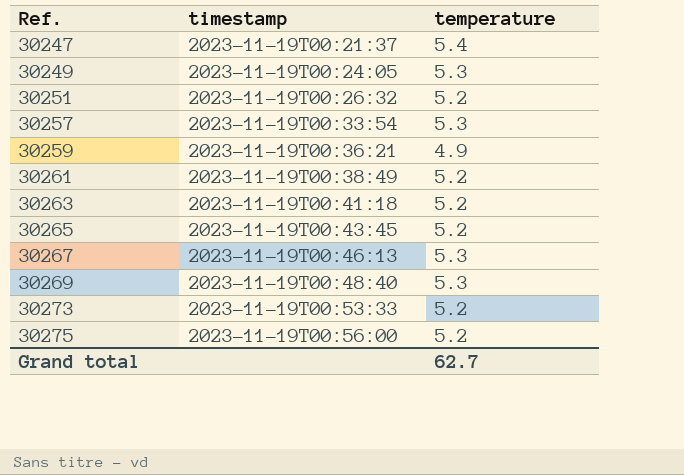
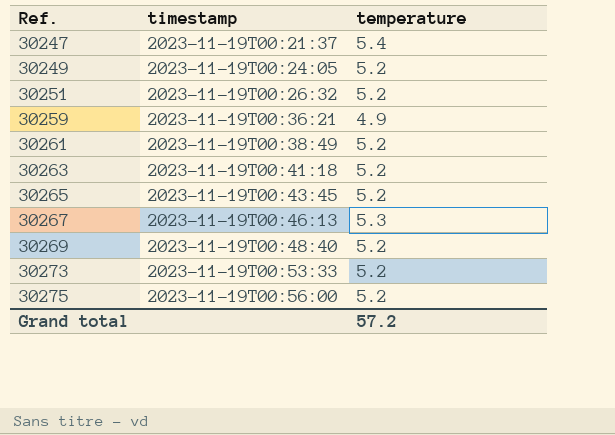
row 30257: 2023-11-19T00:33:54 | 5.3 -> none
30249 | temperature: 5.3 -> 5.2
30269 | temperature: 5.3 -> 5.2
Grand total | temperature: 62.7 -> 57.2

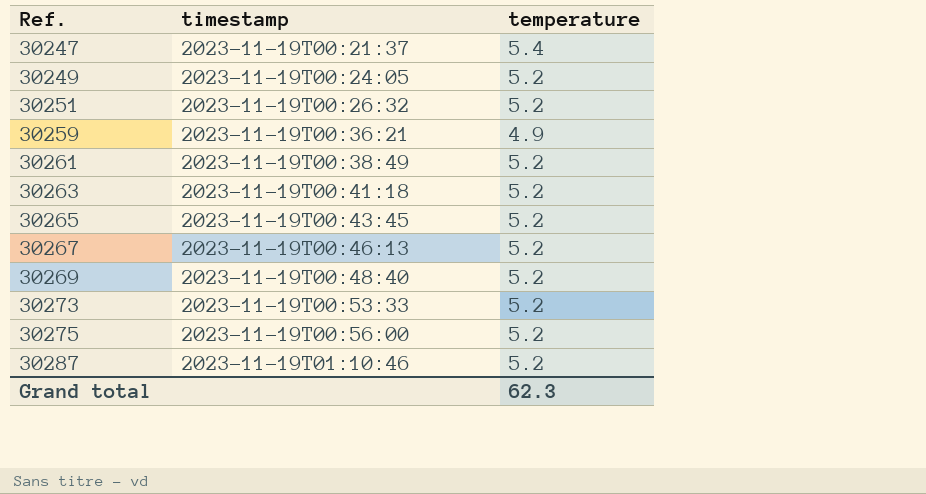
30267 | temperature: 5.3 -> 5.2
row 30287: none -> 2023-11-19T01:10:46 | 5.2
Grand total | temperature: 57.2 -> 62.3

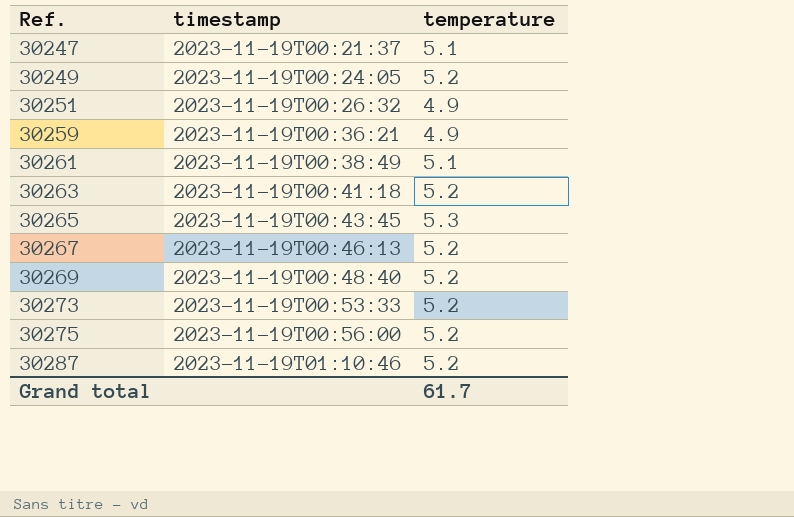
30247 | temperature: 5.4 -> 5.1
30251 | temperature: 5.2 -> 4.9
30261 | temperature: 5.2 -> 5.1
30265 | temperature: 5.2 -> 5.3
Grand total | temperature: 62.3 -> 61.7

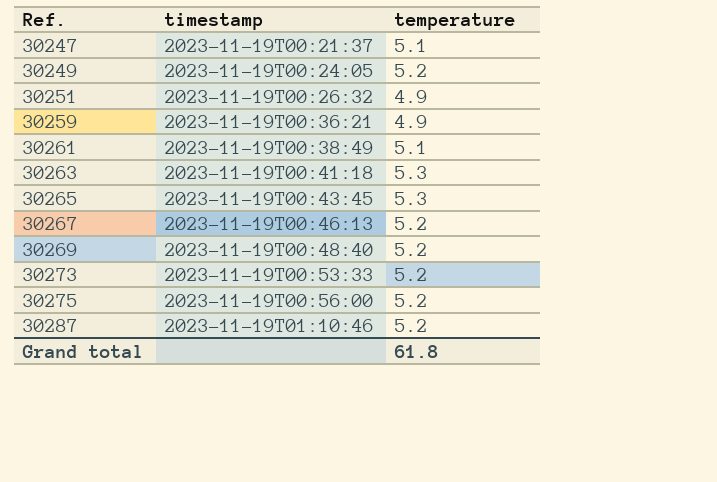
30263 | temperature: 5.2 -> 5.3
Grand total | temperature: 61.7 -> 61.8

